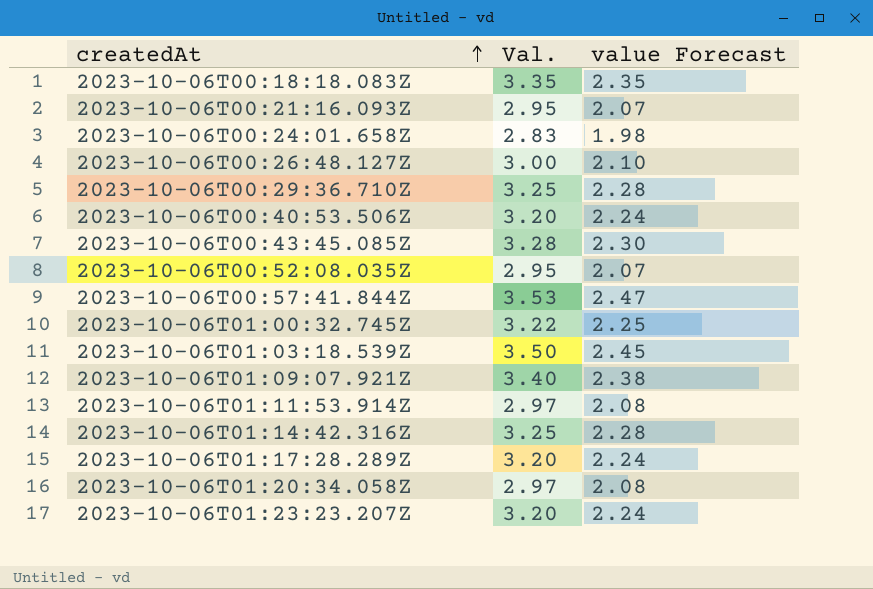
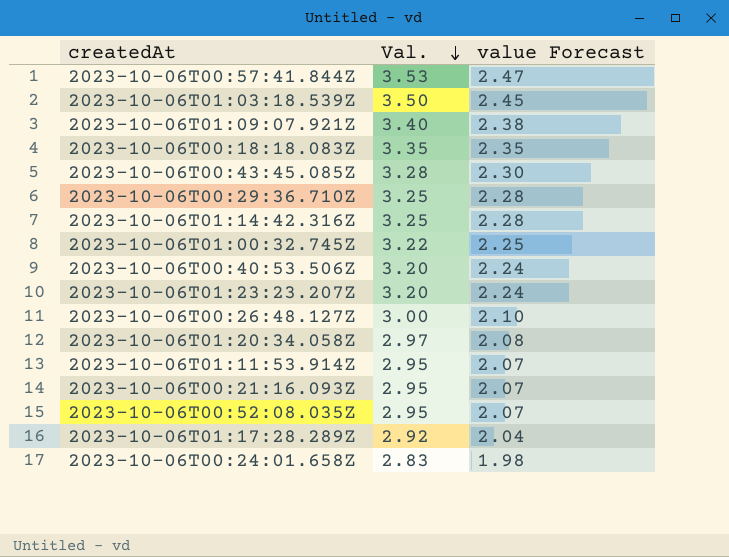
row order: createdAt ascending -> Val. descending
2023-10-06T01:11:53.914Z | Val.: 2.97 -> 2.95
2023-10-06T01:11:53.914Z | value Forecast: 2.08 -> 2.07
2023-10-06T01:17:28.289Z | Val.: 3.20 -> 2.92
2023-10-06T01:17:28.289Z | value Forecast: 2.24 -> 2.04

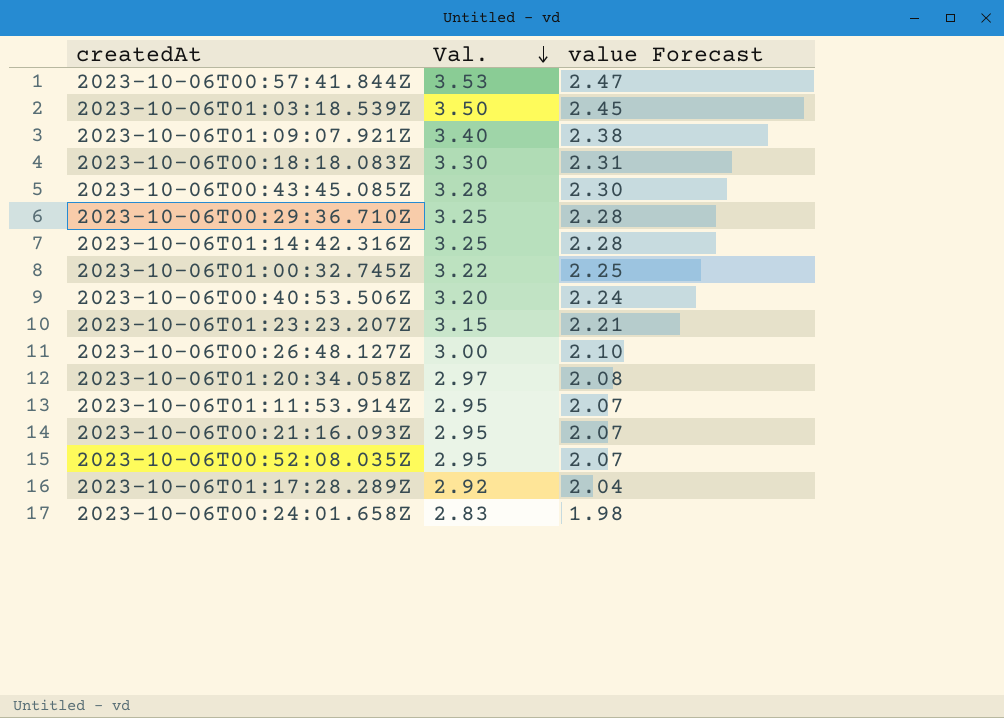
2023-10-06T00:18:18.083Z | Val.: 3.35 -> 3.30
2023-10-06T00:18:18.083Z | value Forecast: 2.35 -> 2.31
2023-10-06T01:23:23.207Z | Val.: 3.20 -> 3.15
2023-10-06T01:23:23.207Z | value Forecast: 2.24 -> 2.21

